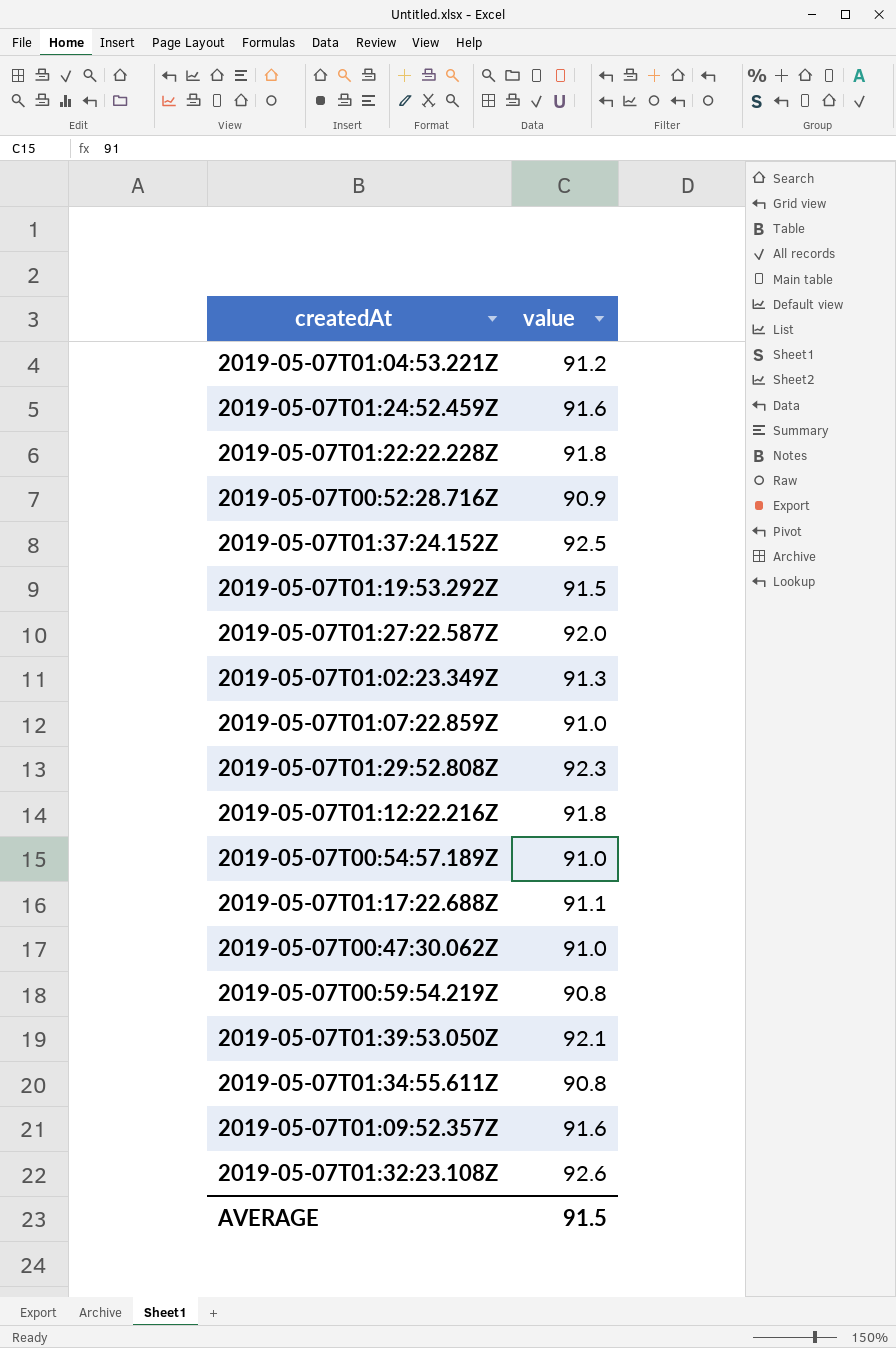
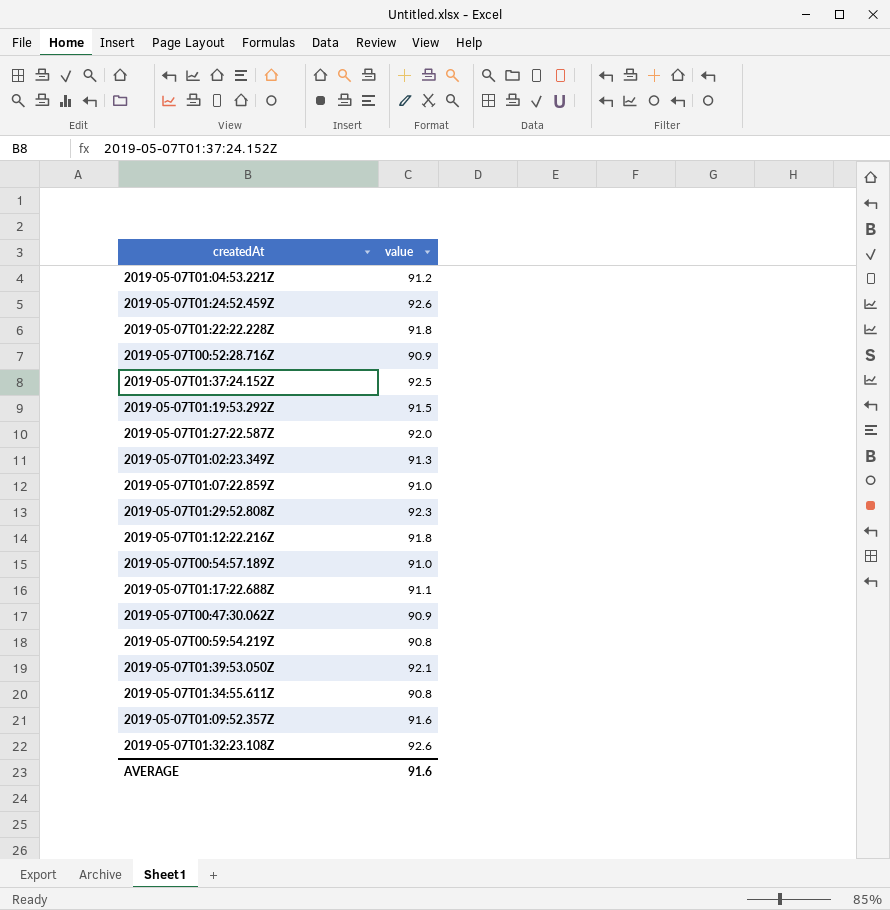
2019-05-07T01:24:52.459Z | value: 91.6 -> 92.6
2019-05-07T00:47:30.062Z | value: 91.0 -> 90.9
AVERAGE | value: 91.5 -> 91.6

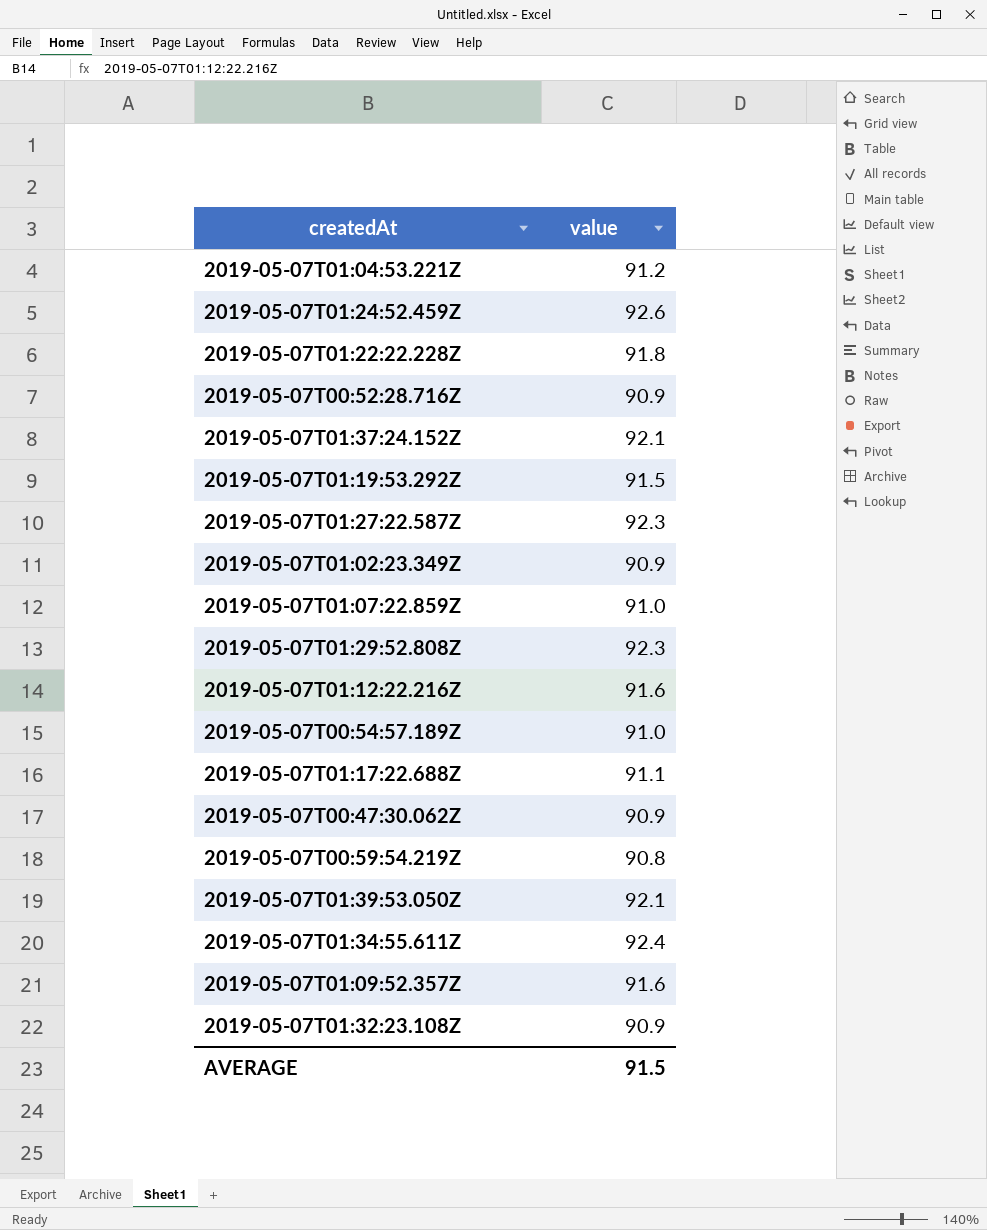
2019-05-07T01:37:24.152Z | value: 92.5 -> 92.1
2019-05-07T01:27:22.587Z | value: 92.0 -> 92.3
2019-05-07T01:02:23.349Z | value: 91.3 -> 90.9
2019-05-07T01:12:22.216Z | value: 91.8 -> 91.6
2019-05-07T01:34:55.611Z | value: 90.8 -> 92.4
2019-05-07T01:32:23.108Z | value: 92.6 -> 90.9
AVERAGE | value: 91.6 -> 91.5

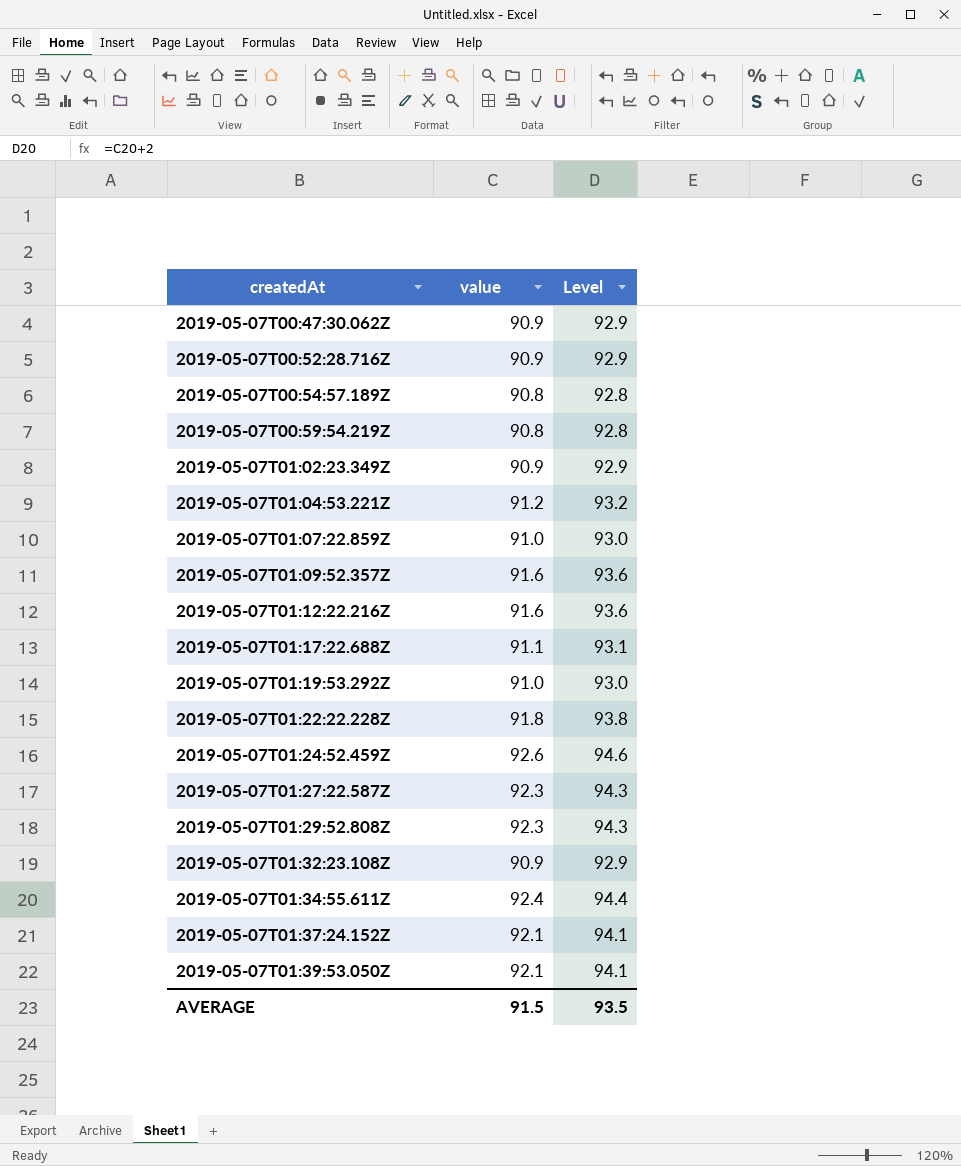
row order: none -> createdAt ascending
column Level | formula: none -> [value] + 2
2019-05-07T00:54:57.189Z | value: 91.0 -> 90.8
2019-05-07T01:19:53.292Z | value: 91.5 -> 91.0

